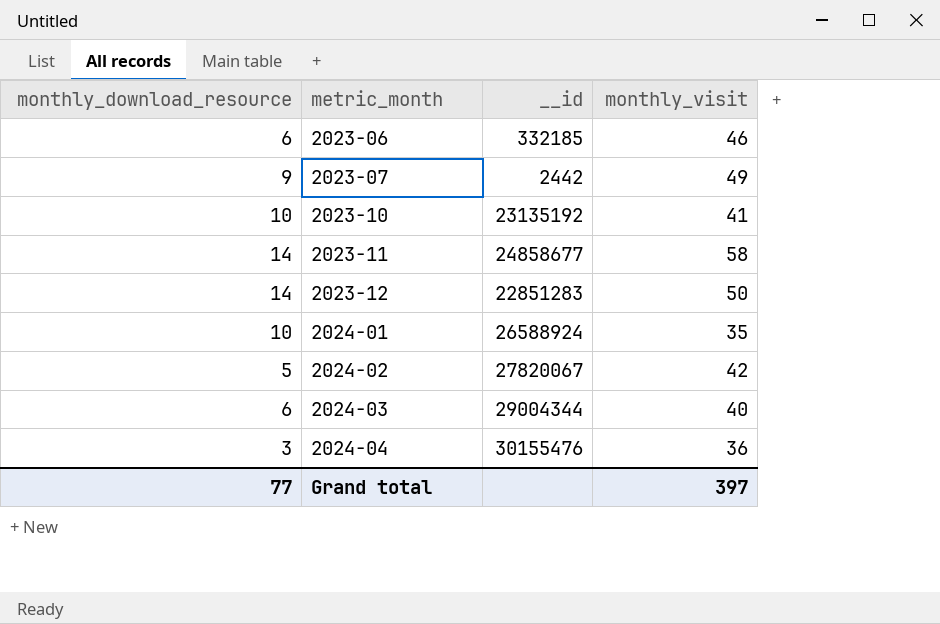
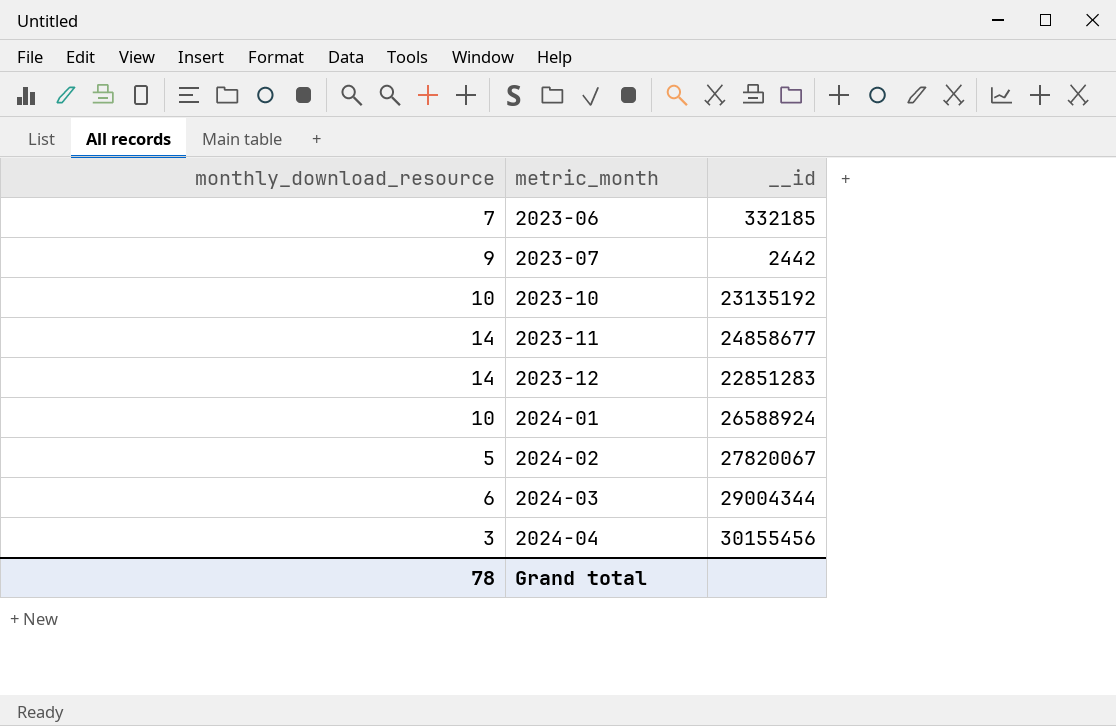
column monthly_visit | position: 4 -> none
2023-06 | monthly_download_resource: 6 -> 7
2024-04 | __id: 30155476 -> 30155456
Grand total | monthly_download_resource: 77 -> 78

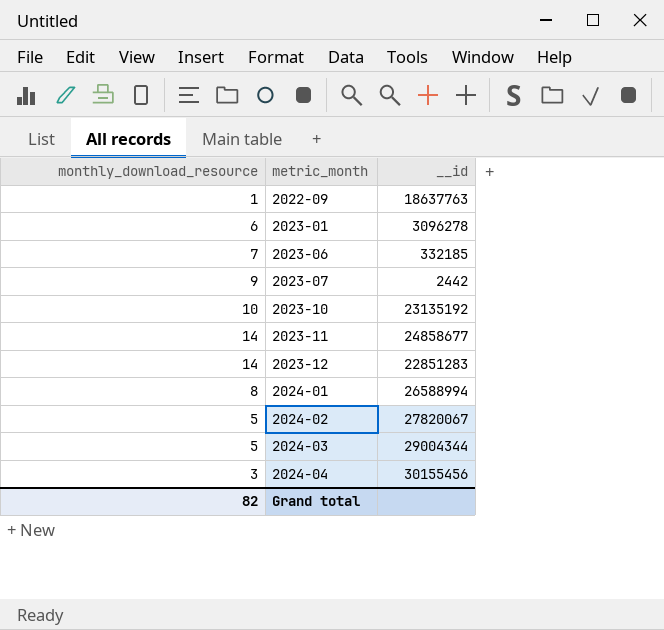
row 2022-09: none -> 1 | 18637763
row 2023-01: none -> 6 | 3096278
2024-01 | monthly_download_resource: 10 -> 8
2024-01 | __id: 26588924 -> 26588994
2024-03 | monthly_download_resource: 6 -> 5
Grand total | monthly_download_resource: 78 -> 82

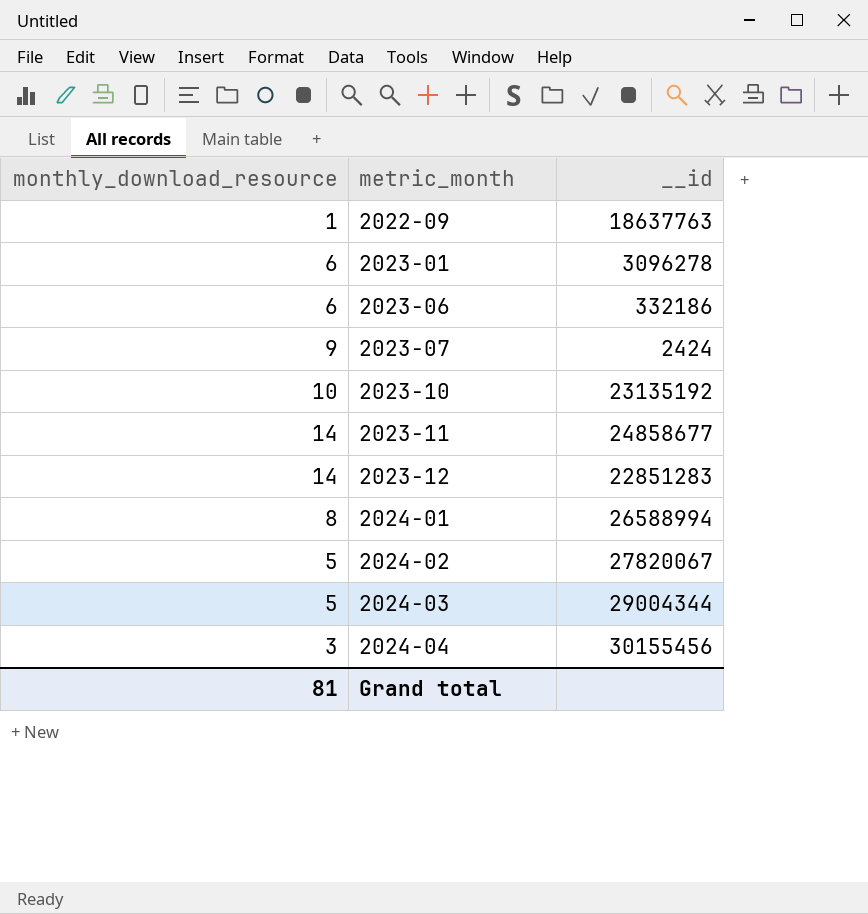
2023-06 | monthly_download_resource: 7 -> 6
2023-06 | __id: 332185 -> 332186
2023-07 | __id: 2442 -> 2424
Grand total | monthly_download_resource: 82 -> 81

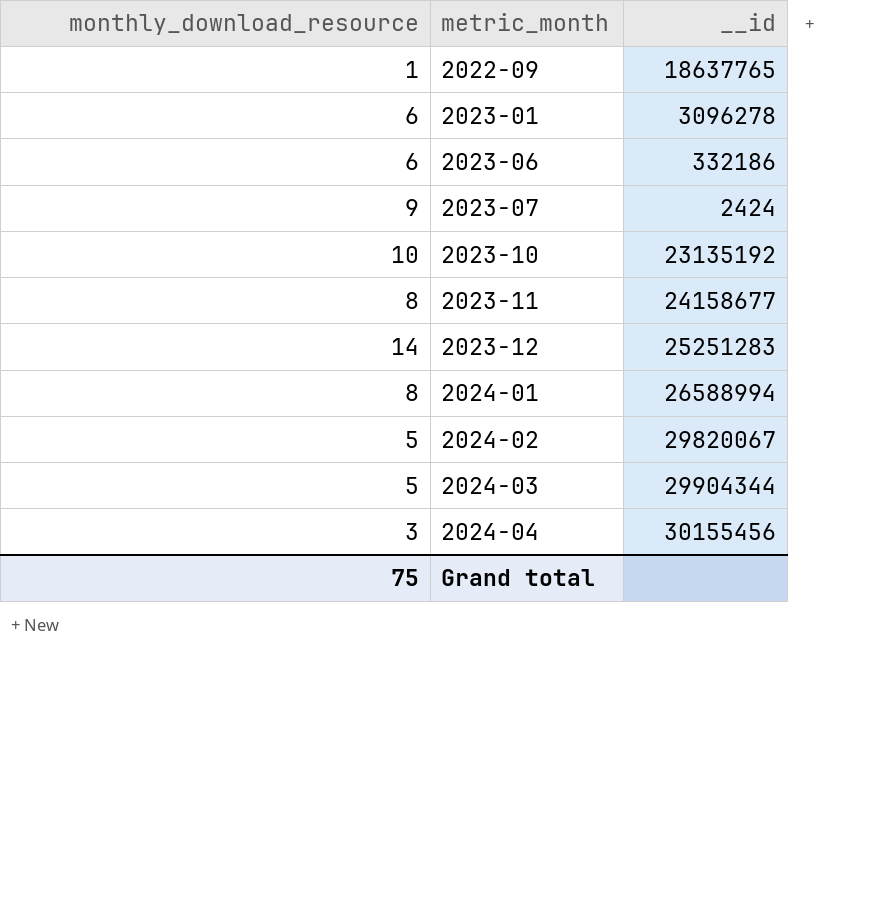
2022-09 | __id: 18637763 -> 18637765
2023-11 | monthly_download_resource: 14 -> 8
2023-11 | __id: 24858677 -> 24158677
2023-12 | __id: 22851283 -> 25251283
2024-02 | __id: 27820067 -> 29820067
2024-03 | __id: 29004344 -> 29904344
Grand total | monthly_download_resource: 81 -> 75

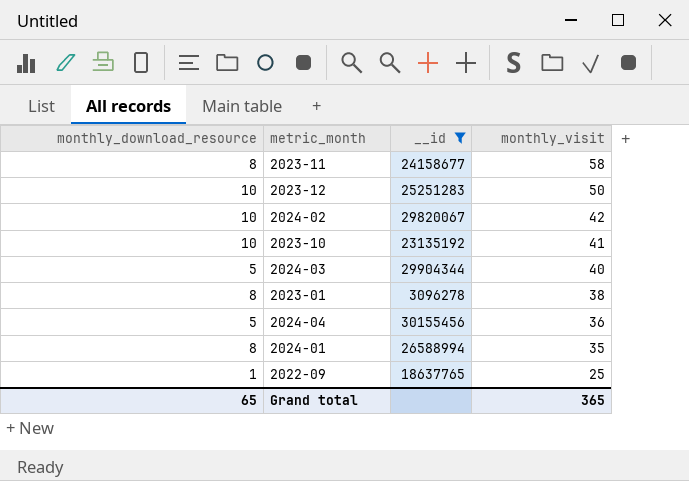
filter: none -> __id >= 3096278
row order: metric_month ascending -> monthly_visit descending
column monthly_visit | position: none -> 4
2023-12 | monthly_download_resource: 14 -> 10
2024-02 | monthly_download_resource: 5 -> 10
2023-01 | monthly_download_resource: 6 -> 8
2024-04 | monthly_download_resource: 3 -> 5
Grand total | monthly_download_resource: 75 -> 65

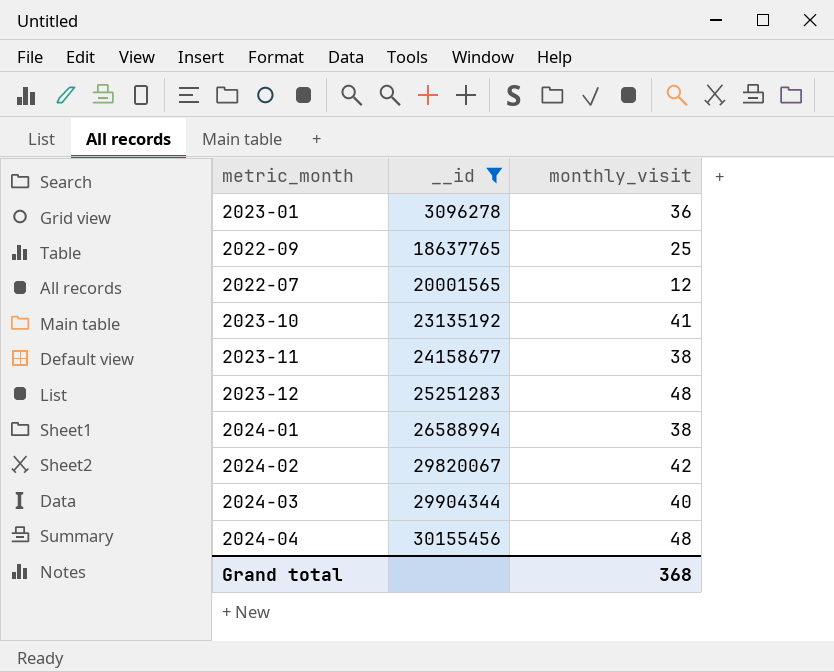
row order: monthly_visit descending -> __id ascending
column monthly_download_resource | position: 1 -> none
2023-01 | monthly_visit: 38 -> 36
row 2022-07: none -> 20001565 | 12
2023-11 | monthly_visit: 58 -> 38
2023-12 | monthly_visit: 50 -> 48
2024-01 | monthly_visit: 35 -> 38
2024-04 | monthly_visit: 36 -> 48
Grand total | monthly_visit: 365 -> 368

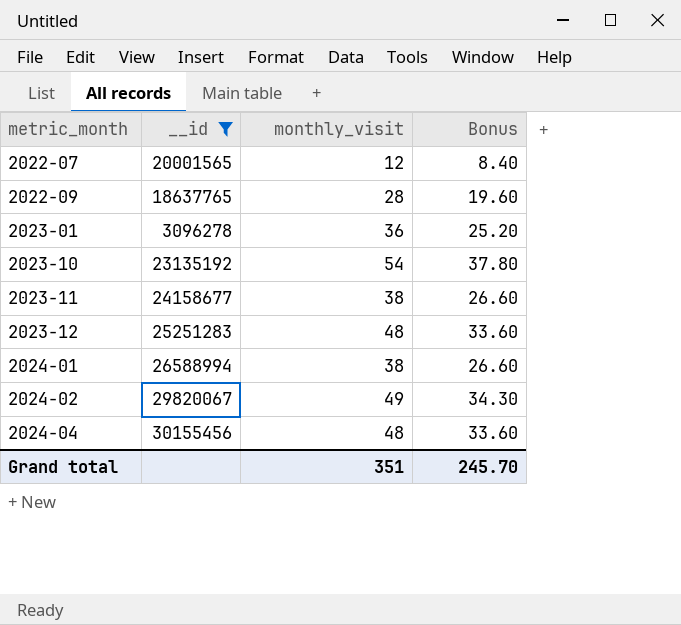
row order: __id ascending -> metric_month ascending
column Bonus | formula: none -> [monthly_visit] * 0.7
row 2024-03: 29904344 | 40 -> none
2022-09 | monthly_visit: 25 -> 28
2023-10 | monthly_visit: 41 -> 54
2024-02 | monthly_visit: 42 -> 49
Grand total | monthly_visit: 368 -> 351

